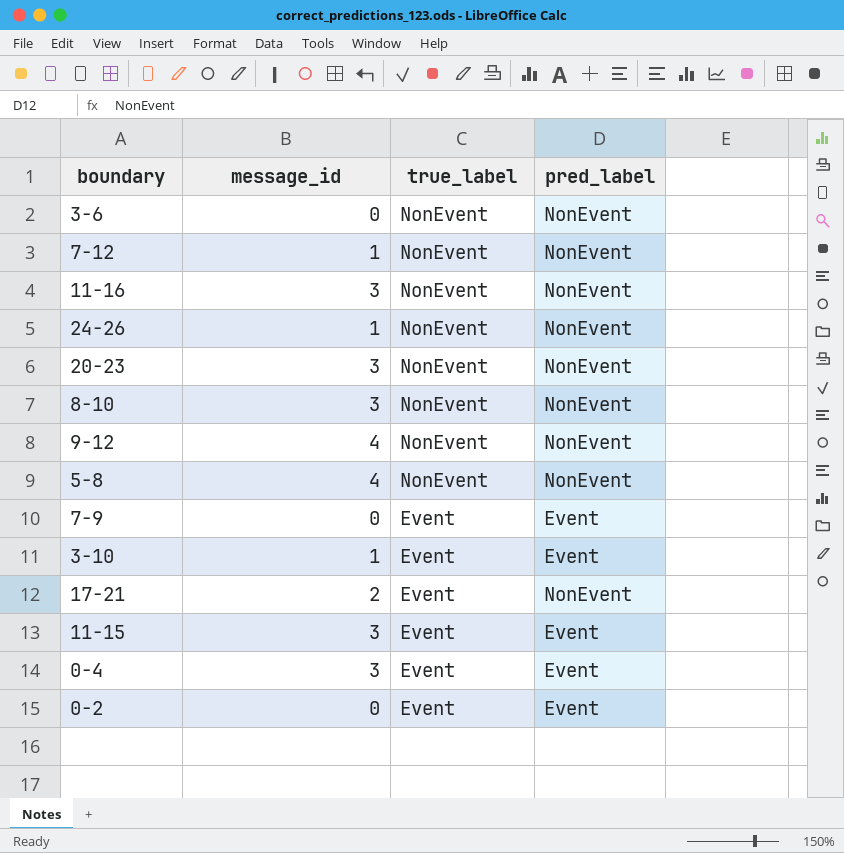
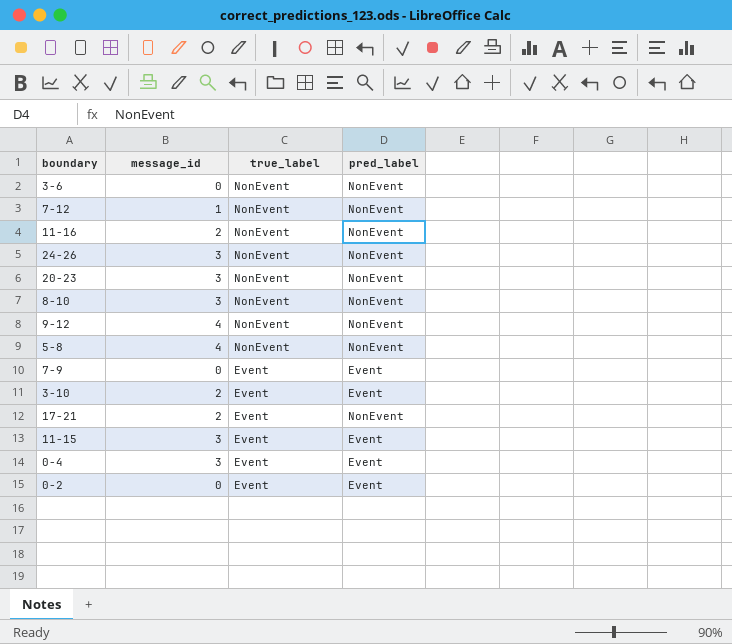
11-16 | message_id: 3 -> 2
24-26 | message_id: 1 -> 3
3-10 | message_id: 1 -> 2

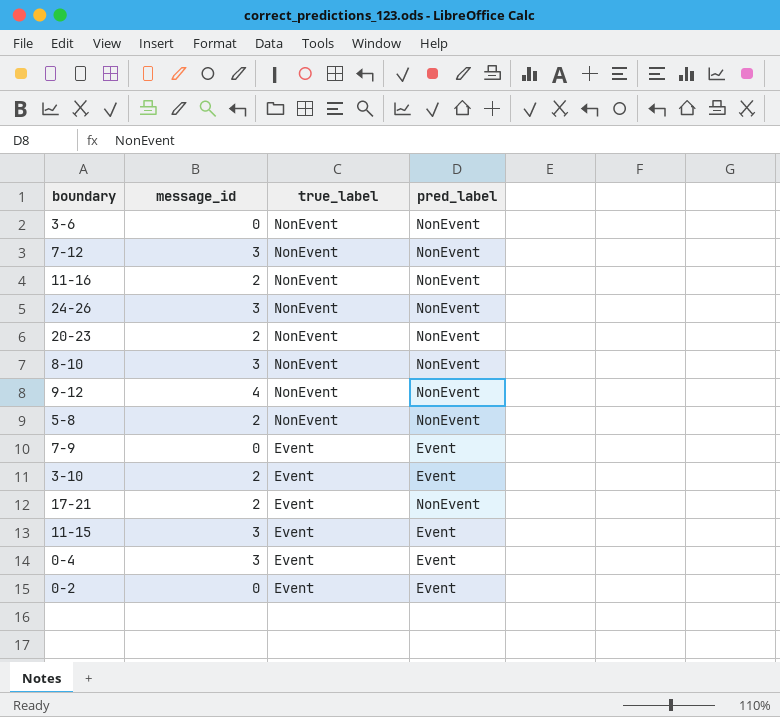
7-12 | message_id: 1 -> 3
20-23 | message_id: 3 -> 2
5-8 | message_id: 4 -> 2

